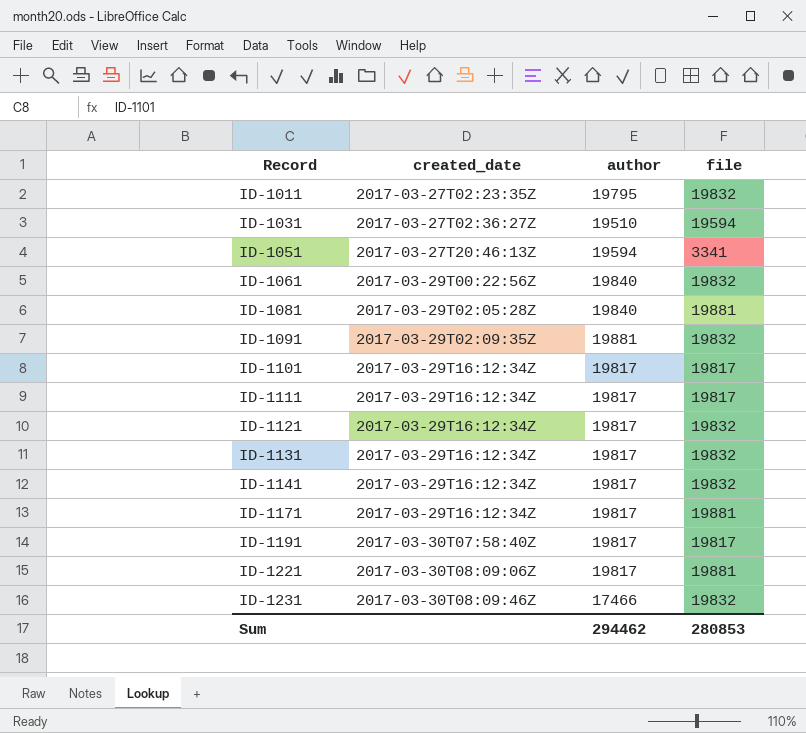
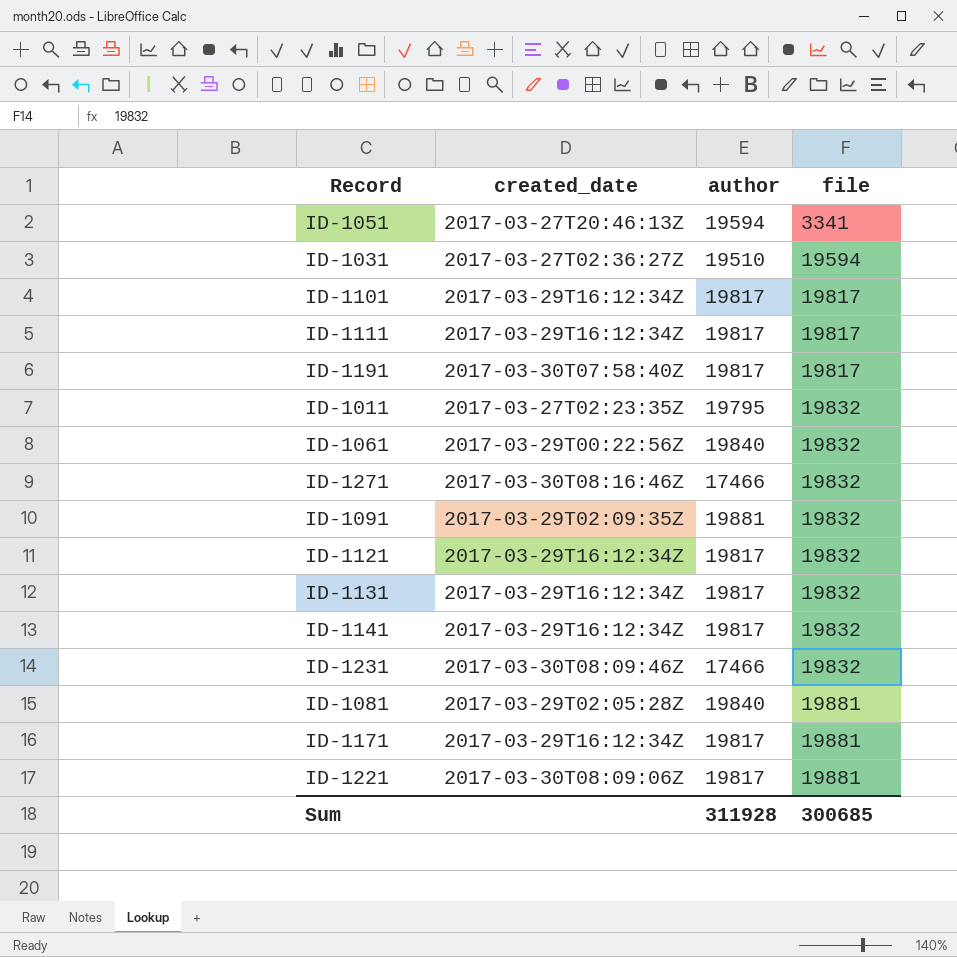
row order: Record ascending -> file ascending
row ID-1271: none -> 2017-03-30T08:16:46Z | 17466 | 19832
Sum | author: 294462 -> 311928
Sum | file: 280853 -> 300685

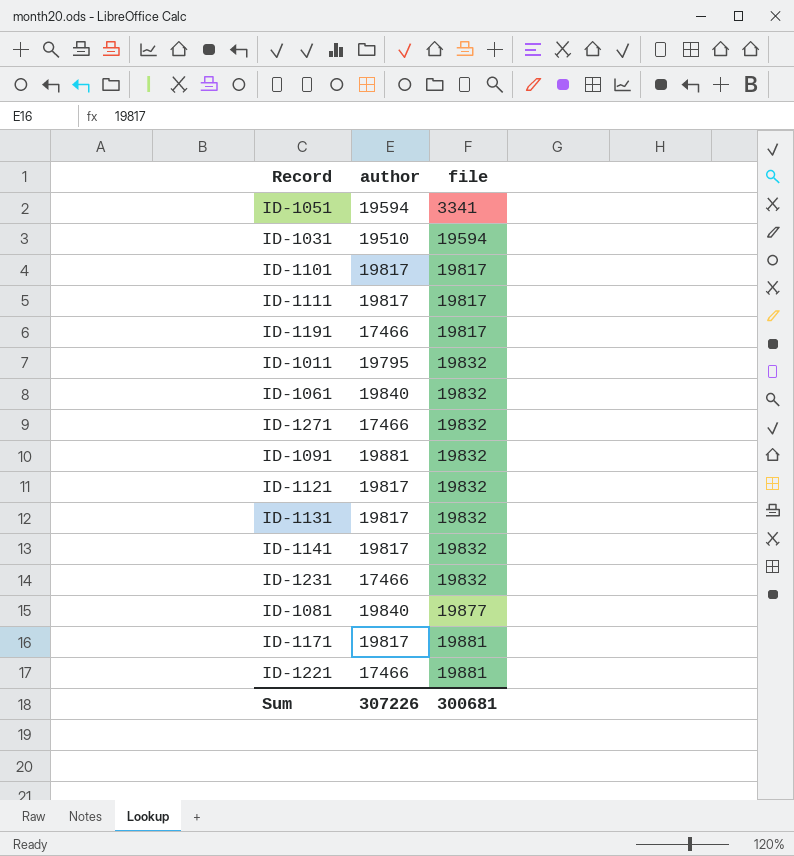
column created_date | position: 2 -> none
ID-1191 | author: 19817 -> 17466
ID-1081 | file: 19881 -> 19877
ID-1221 | author: 19817 -> 17466
Sum | author: 311928 -> 307226
Sum | file: 300685 -> 300681

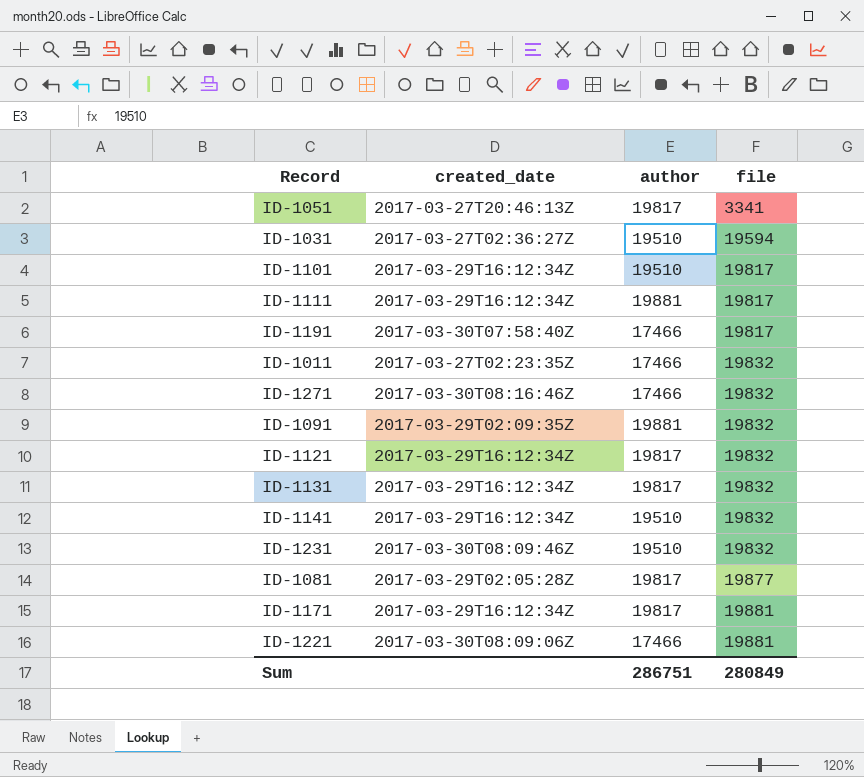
column created_date | position: none -> 2
row ID-1061: 19840 | 19832 -> none
ID-1051 | author: 19594 -> 19817
ID-1101 | author: 19817 -> 19510
ID-1111 | author: 19817 -> 19881
ID-1011 | author: 19795 -> 17466
ID-1141 | author: 19817 -> 19510
ID-1231 | author: 17466 -> 19510
ID-1081 | author: 19840 -> 19817
Sum | author: 307226 -> 286751
Sum | file: 300681 -> 280849

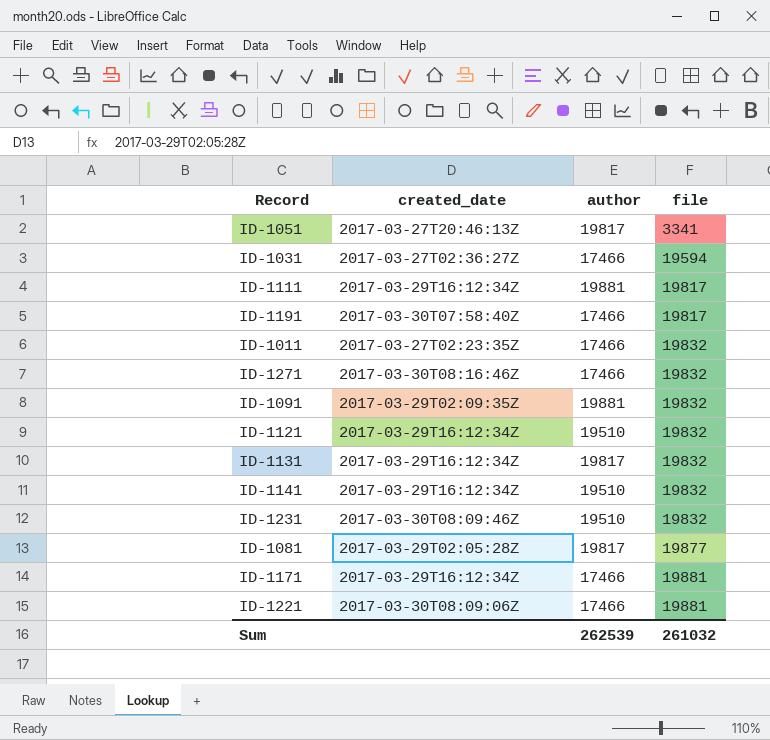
row ID-1101: 2017-03-29T16:12:34Z | 19510 | 19817 -> none
ID-1031 | author: 19510 -> 17466
ID-1121 | author: 19817 -> 19510
ID-1171 | author: 19817 -> 17466
Sum | author: 286751 -> 262539
Sum | file: 280849 -> 261032

